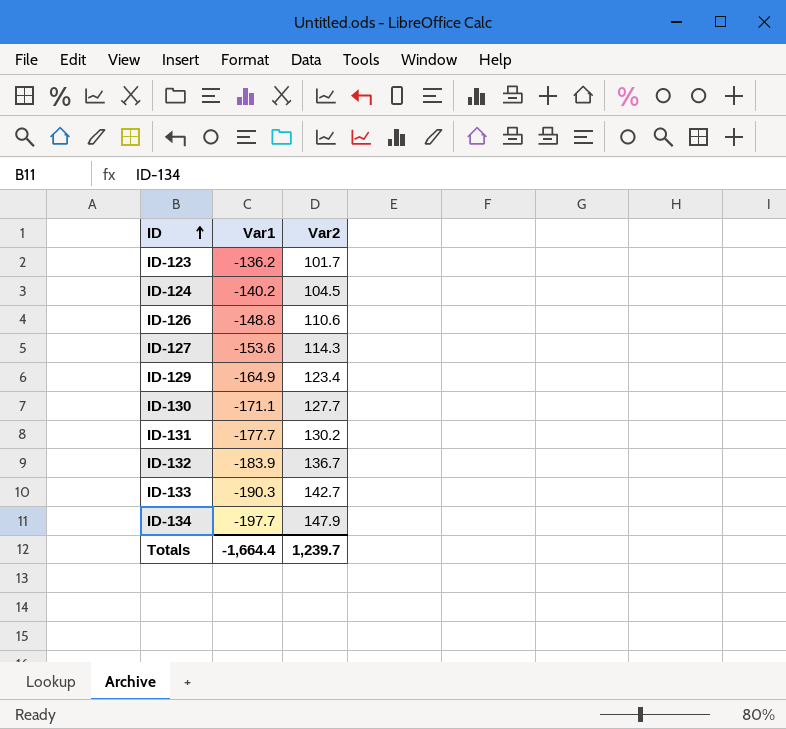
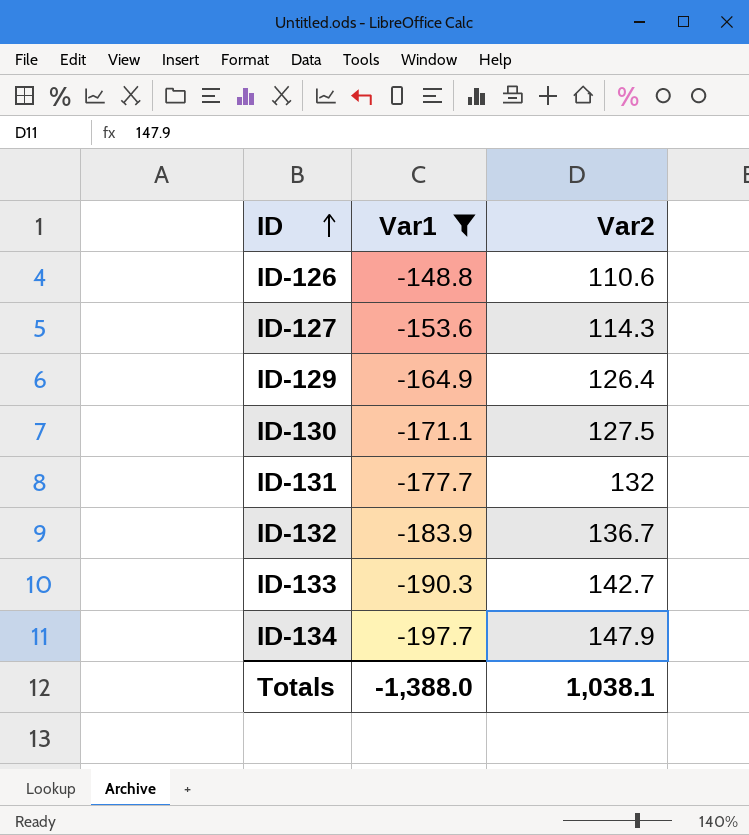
filter: none -> Var1 <= -148.8
ID-129 | Var2: 123.4 -> 126.4
ID-130 | Var2: 127.7 -> 127.5
ID-131 | Var2: 130.2 -> 132
Totals | Var1: -1,664.4 -> -1,388.0
Totals | Var2: 1,239.7 -> 1,038.1

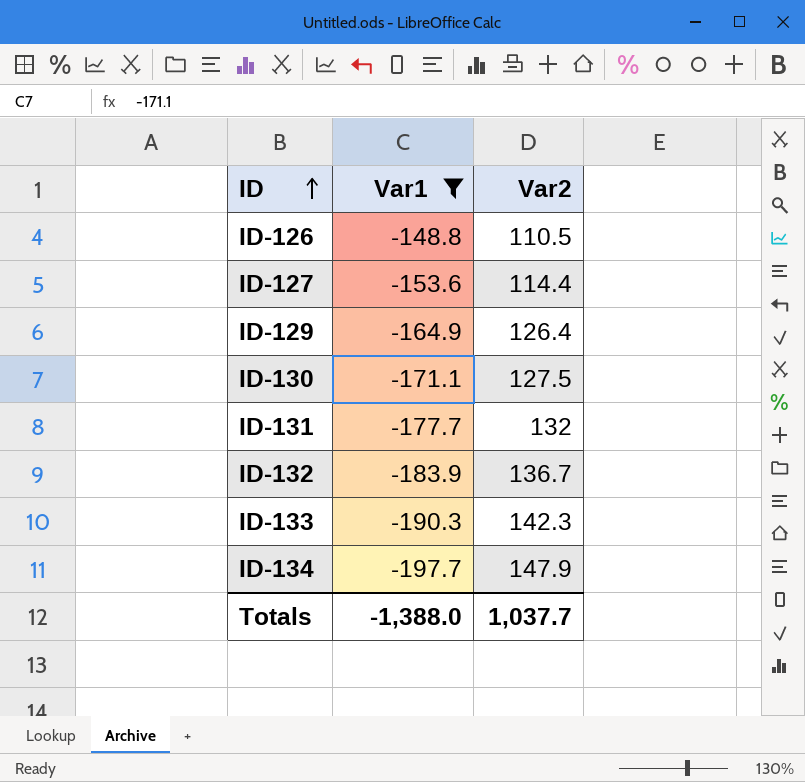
ID-126 | Var2: 110.6 -> 110.5
ID-127 | Var2: 114.3 -> 114.4
ID-133 | Var2: 142.7 -> 142.3
Totals | Var2: 1,038.1 -> 1,037.7

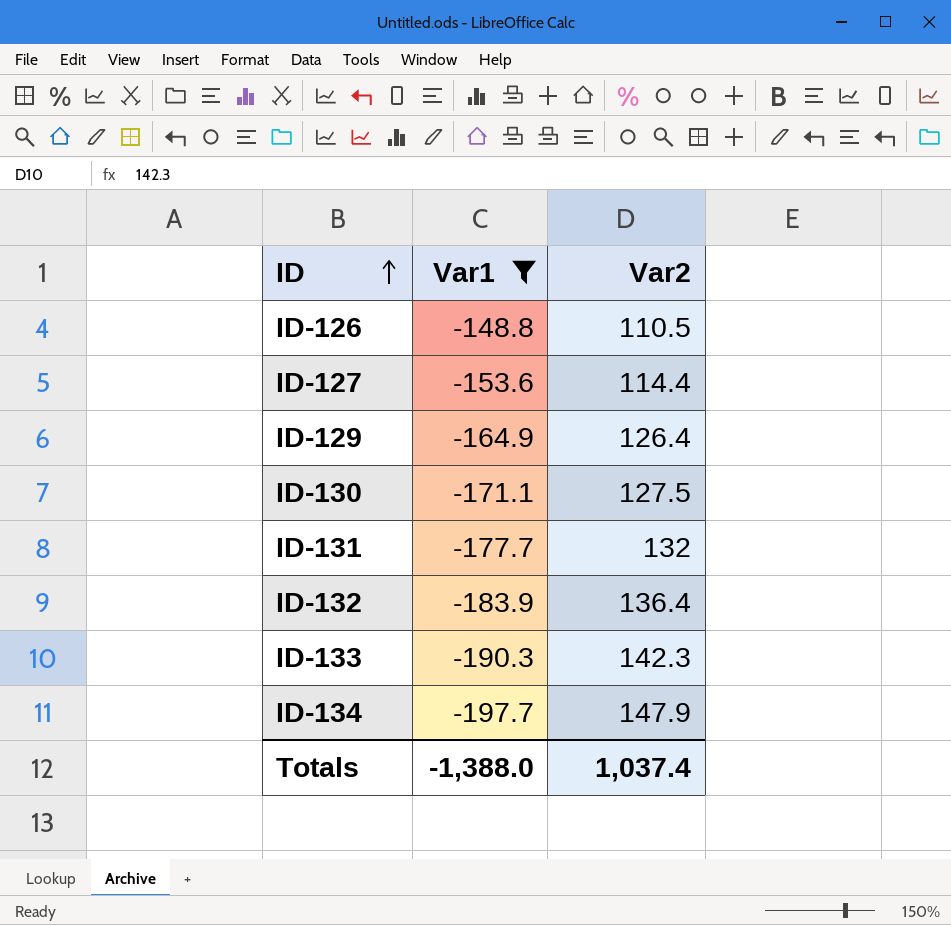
ID-132 | Var2: 136.7 -> 136.4
Totals | Var2: 1,037.7 -> 1,037.4

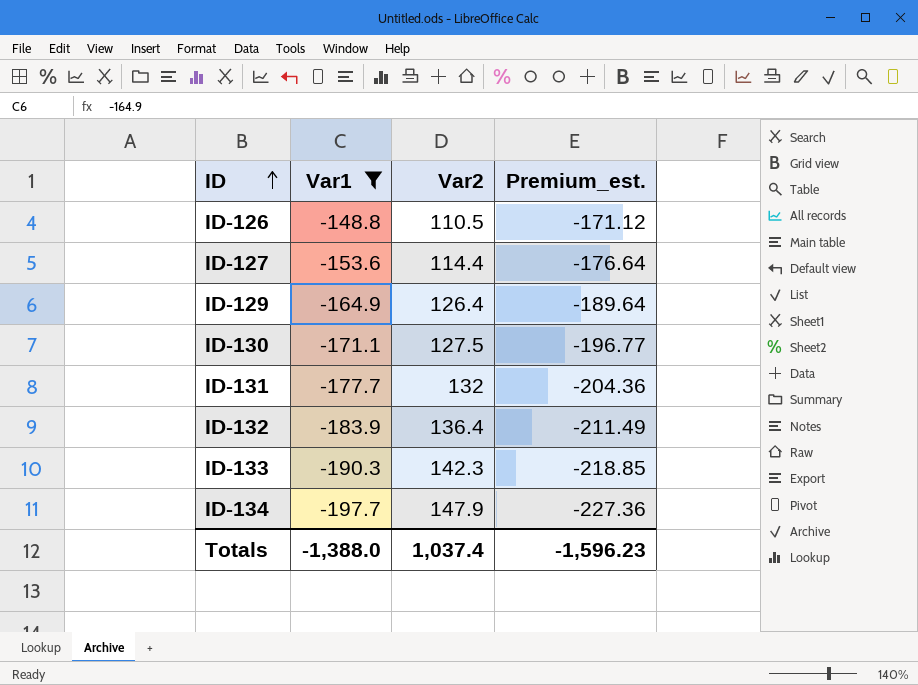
column Premium_est. | formula: none -> [Var1] * 1.15

